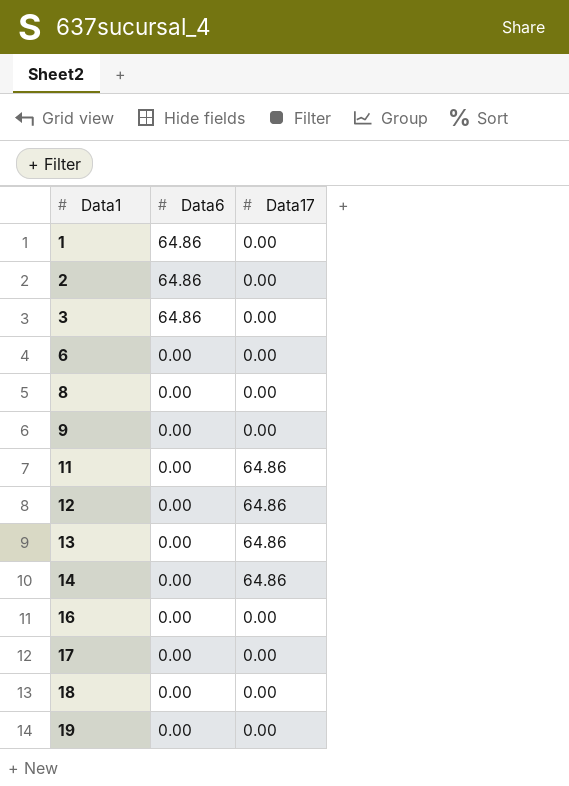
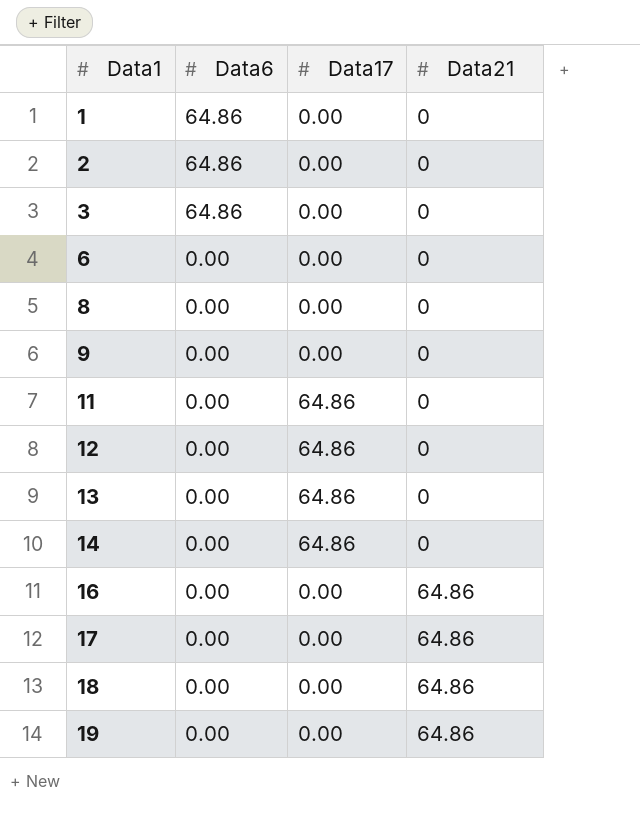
column Data21 | position: none -> 4

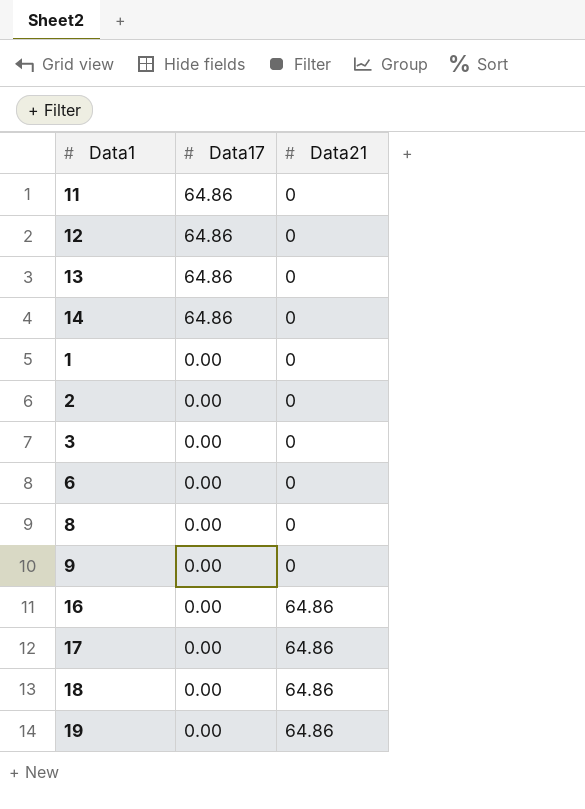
row order: Data1 ascending -> Data17 descending
column Data6 | position: 2 -> none

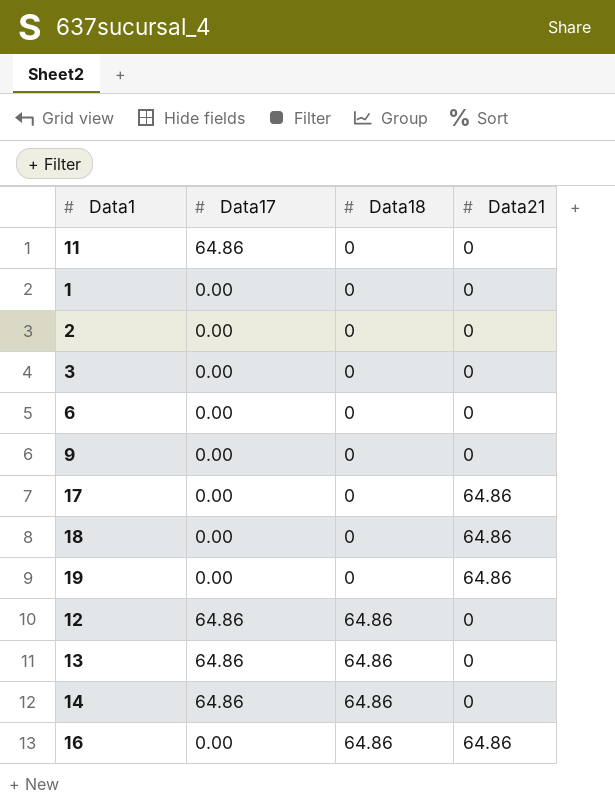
row order: Data17 descending -> Data18 ascending
column Data18 | position: none -> 3
row 8: 0.00 | 0 -> none

